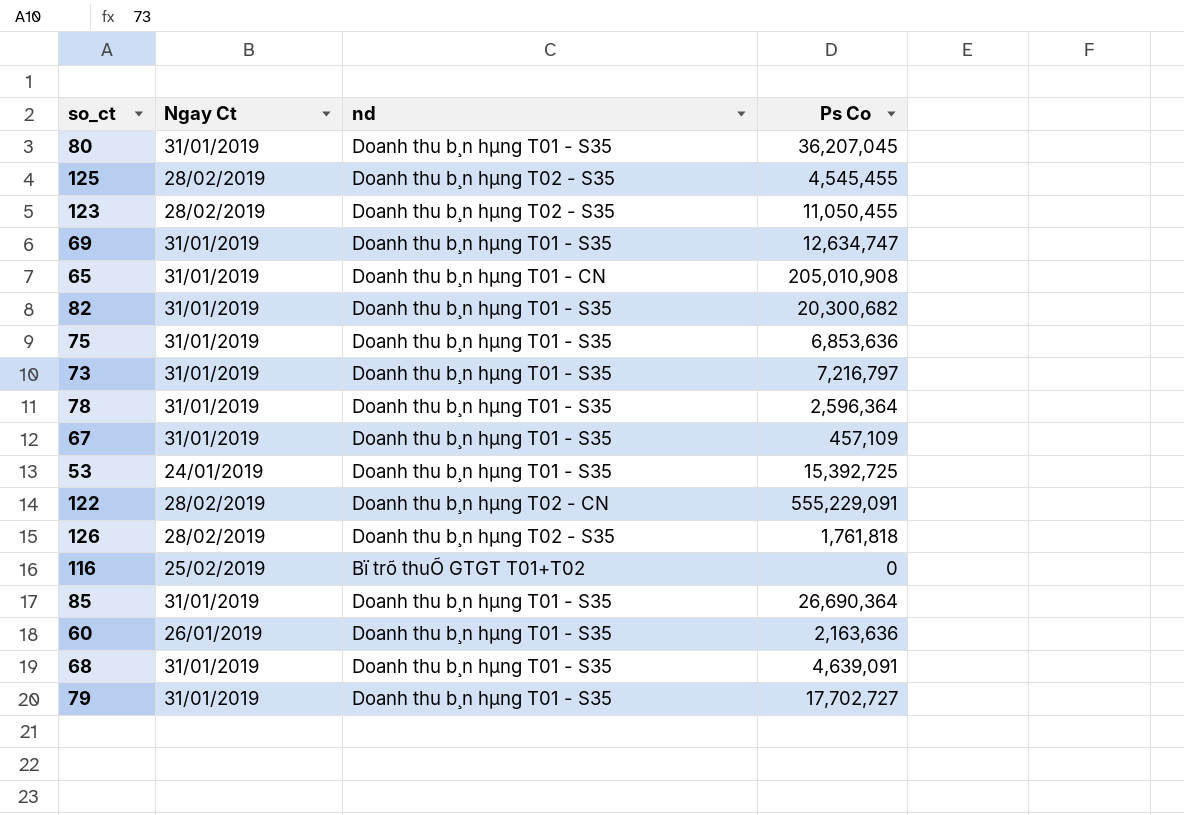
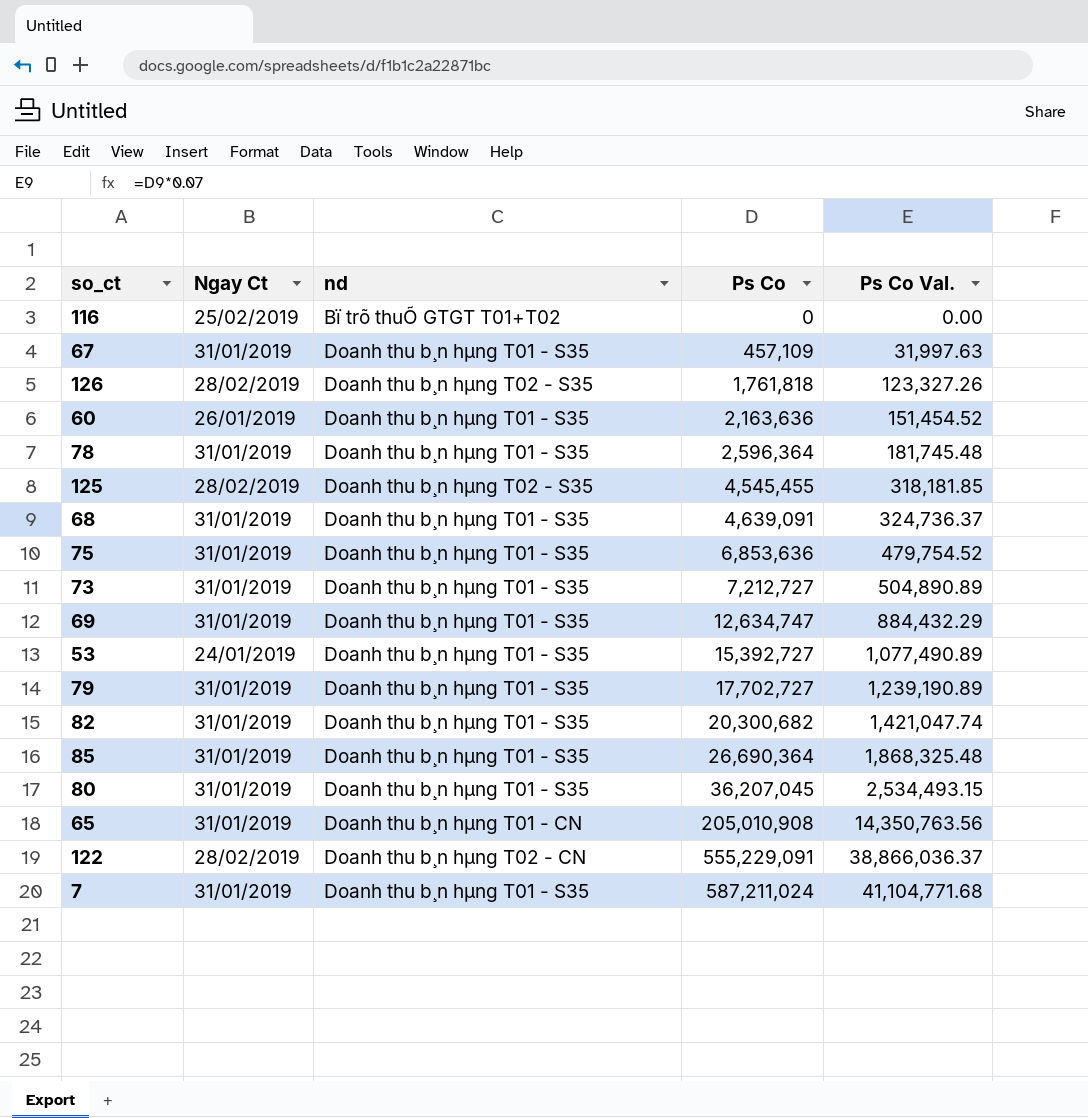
row order: none -> Ps Co ascending
column Ps Co Val. | formula: none -> [Ps Co] * 0.07
row 123: 28/02/2019 | Doanh thu b¸n hµng T02 - S35 | 11,050,455 -> none
73 | Ps Co: 7,216,797 -> 7,212,727
53 | Ps Co: 15,392,725 -> 15,392,727
row 7: none -> 31/01/2019 | Doanh thu b¸n hµng T01 - S35 | 587,211,024 | 41,104,771.68

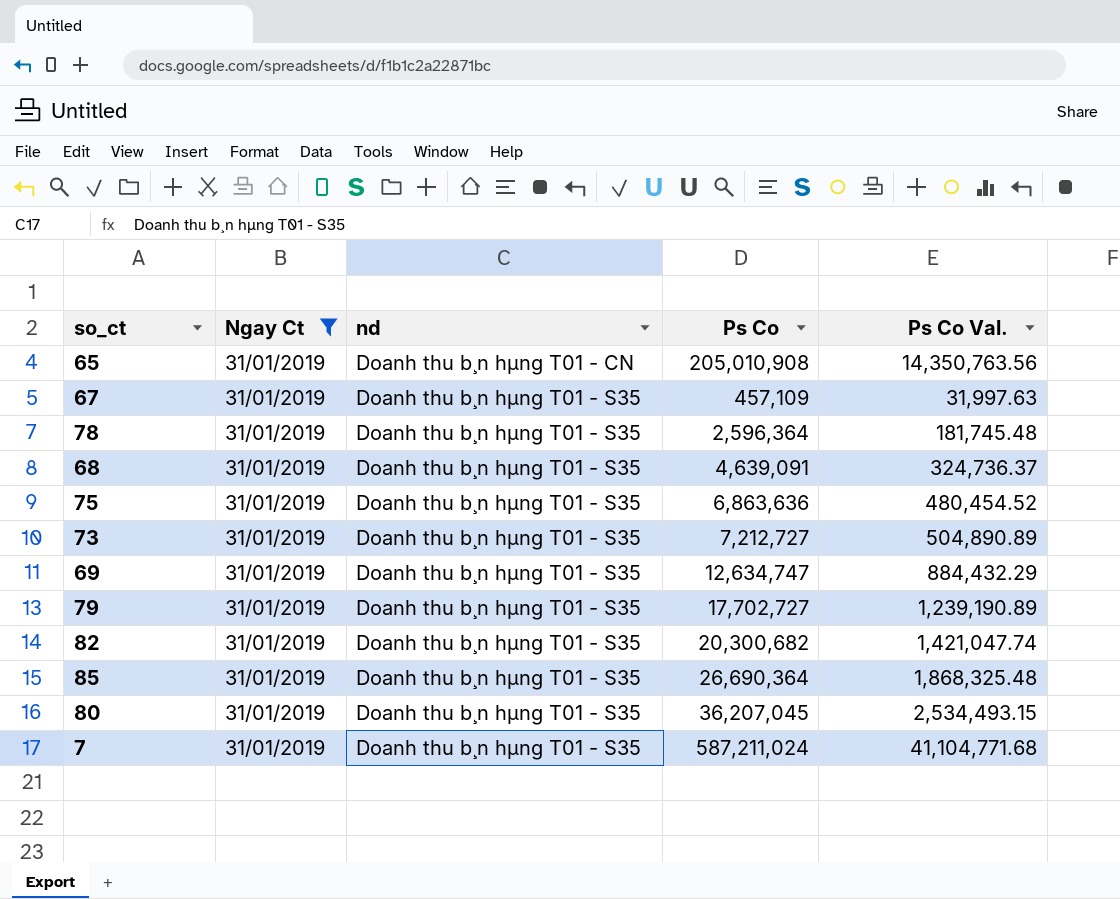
filter: none -> Ngay Ct = 31/01/2019
row order: Ps Co ascending -> nd ascending
75 | Ps Co: 6,853,636 -> 6,863,636
75 | Ps Co Val.: 479,754.52 -> 480,454.52

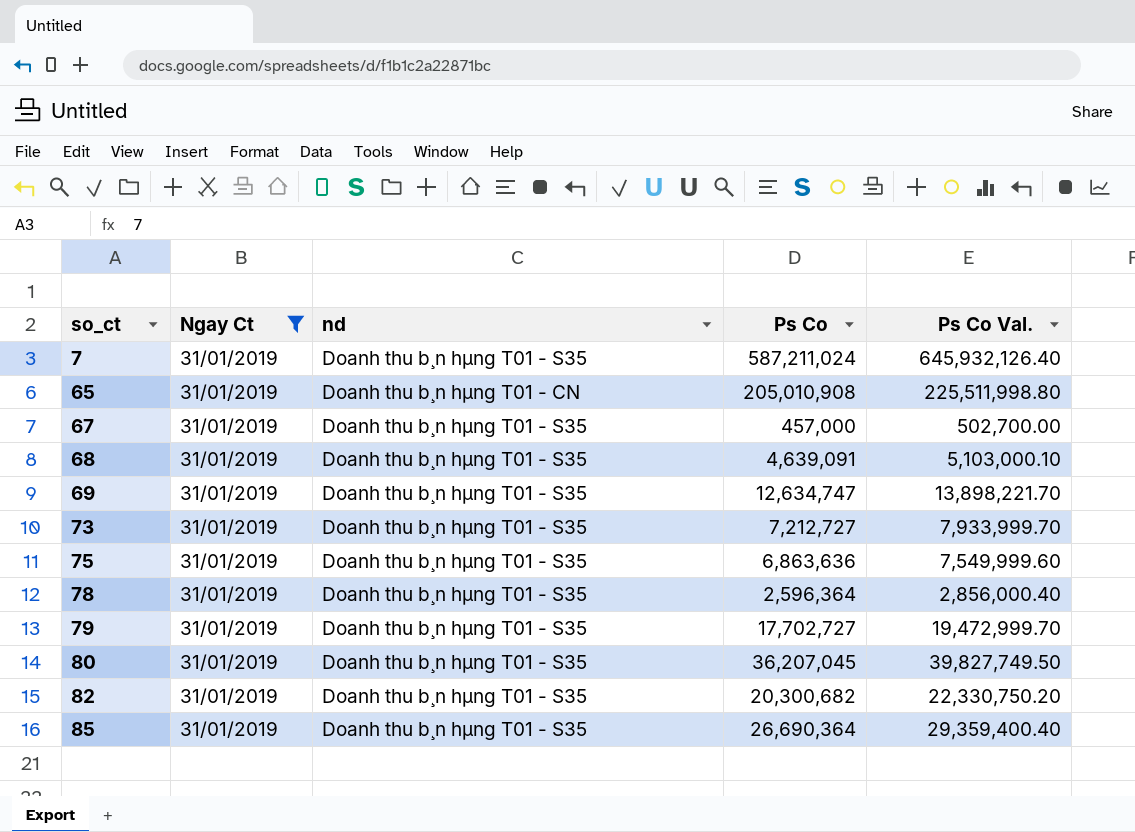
row order: nd ascending -> so_ct ascending
column Ps Co Val. | formula: [Ps Co] * 0.07 -> [Ps Co] * 1.1
67 | Ps Co: 457,109 -> 457,000

